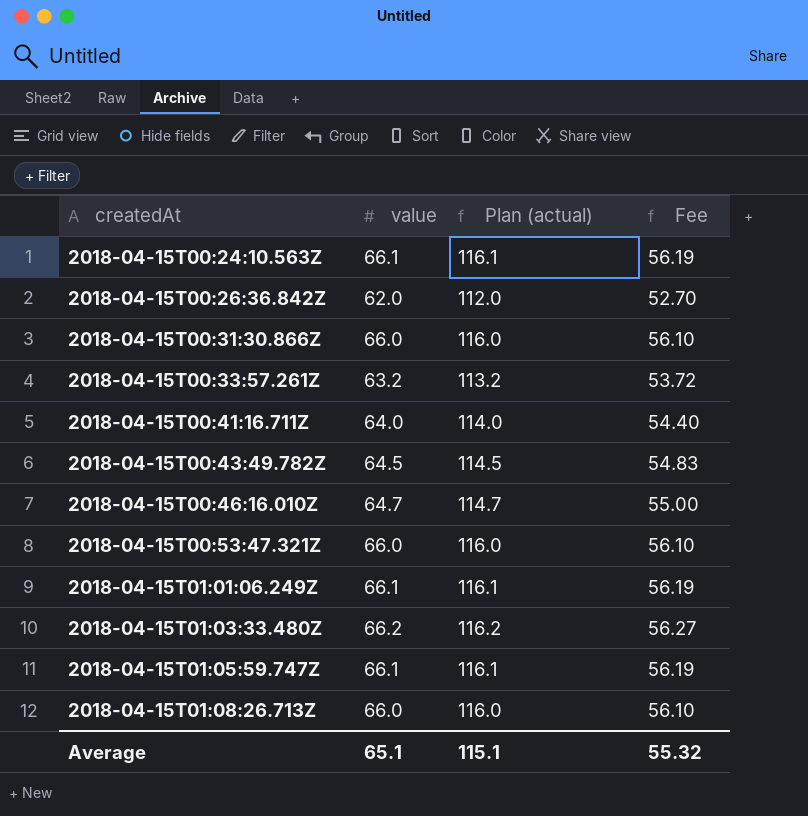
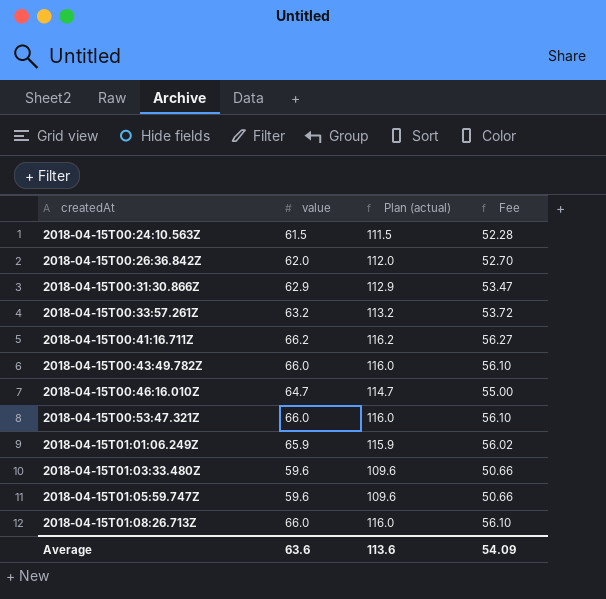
2018-04-15T00:24:10.563Z | value: 66.1 -> 61.5
2018-04-15T00:24:10.563Z | Plan (actual): 116.1 -> 111.5
2018-04-15T00:24:10.563Z | Fee: 56.19 -> 52.28
2018-04-15T00:31:30.866Z | value: 66.0 -> 62.9
2018-04-15T00:31:30.866Z | Plan (actual): 116.0 -> 112.9
2018-04-15T00:31:30.866Z | Fee: 56.10 -> 53.47
2018-04-15T00:41:16.711Z | value: 64.0 -> 66.2
2018-04-15T00:41:16.711Z | Plan (actual): 114.0 -> 116.2
2018-04-15T00:41:16.711Z | Fee: 54.40 -> 56.27
2018-04-15T00:43:49.782Z | value: 64.5 -> 66.0
2018-04-15T00:43:49.782Z | Plan (actual): 114.5 -> 116.0
2018-04-15T00:43:49.782Z | Fee: 54.83 -> 56.10
2018-04-15T01:01:06.249Z | value: 66.1 -> 65.9
2018-04-15T01:01:06.249Z | Plan (actual): 116.1 -> 115.9
2018-04-15T01:01:06.249Z | Fee: 56.19 -> 56.02
2018-04-15T01:03:33.480Z | value: 66.2 -> 59.6
2018-04-15T01:03:33.480Z | Plan (actual): 116.2 -> 109.6
2018-04-15T01:03:33.480Z | Fee: 56.27 -> 50.66
2018-04-15T01:05:59.747Z | value: 66.1 -> 59.6
2018-04-15T01:05:59.747Z | Plan (actual): 116.1 -> 109.6
2018-04-15T01:05:59.747Z | Fee: 56.19 -> 50.66
Average | value: 65.1 -> 63.6
Average | Plan (actual): 115.1 -> 113.6
Average | Fee: 55.32 -> 54.09

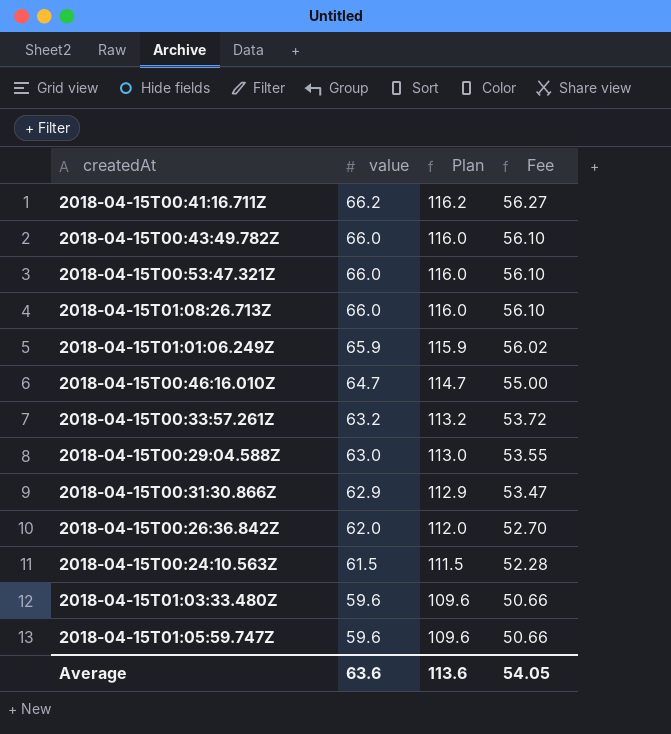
row order: createdAt ascending -> value descending
column name: Plan (actual) -> Plan
row 2018-04-15T00:29:04.588Z: none -> 63.0 | 113.0 | 53.55
Average | Fee: 54.09 -> 54.05

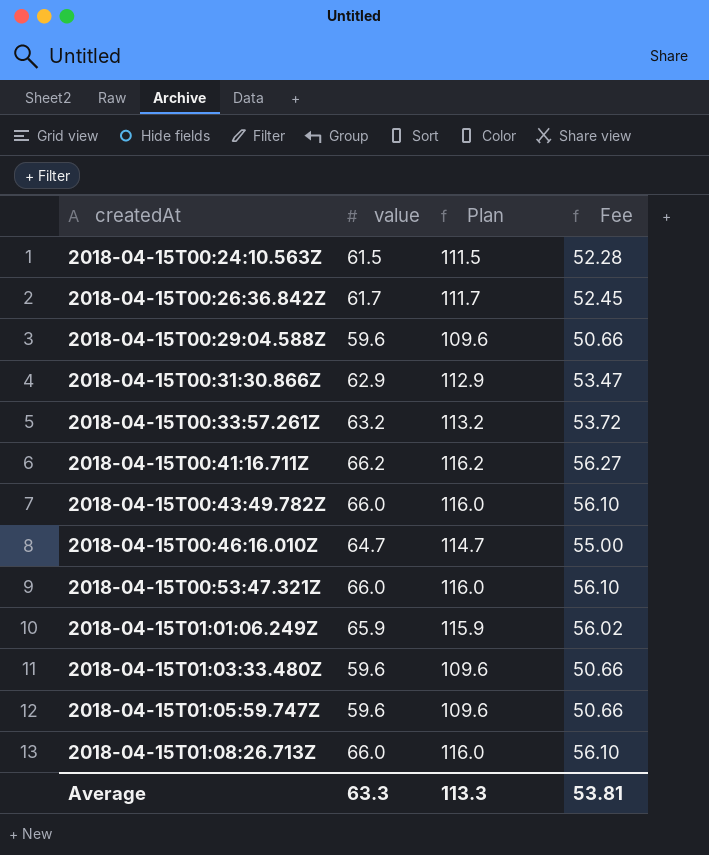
row order: value descending -> createdAt ascending
2018-04-15T00:26:36.842Z | value: 62.0 -> 61.7
2018-04-15T00:26:36.842Z | Plan: 112.0 -> 111.7
2018-04-15T00:26:36.842Z | Fee: 52.70 -> 52.45
2018-04-15T00:29:04.588Z | value: 63.0 -> 59.6
2018-04-15T00:29:04.588Z | Plan: 113.0 -> 109.6
2018-04-15T00:29:04.588Z | Fee: 53.55 -> 50.66
Average | value: 63.6 -> 63.3
Average | Plan: 113.6 -> 113.3
Average | Fee: 54.05 -> 53.81

